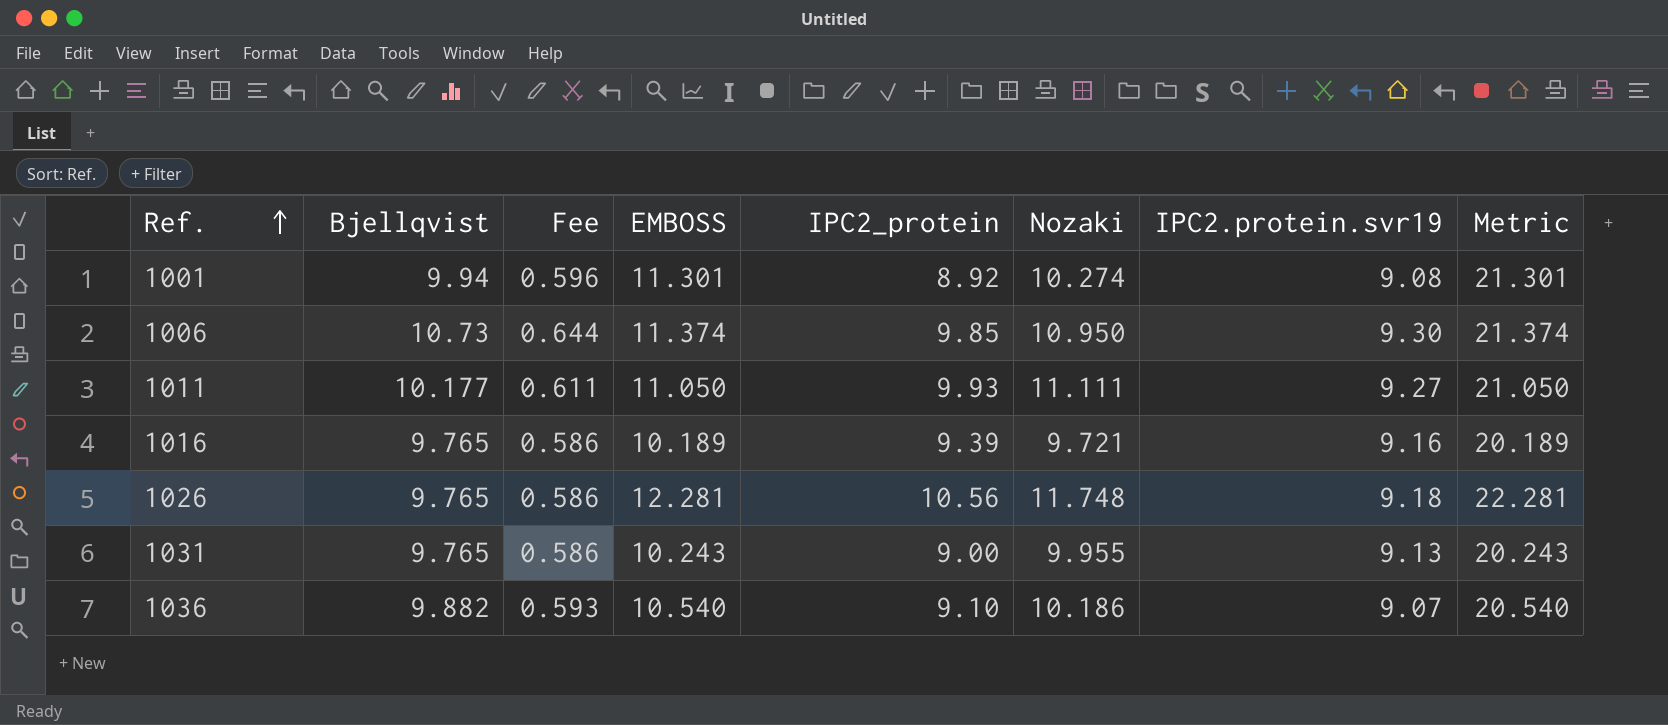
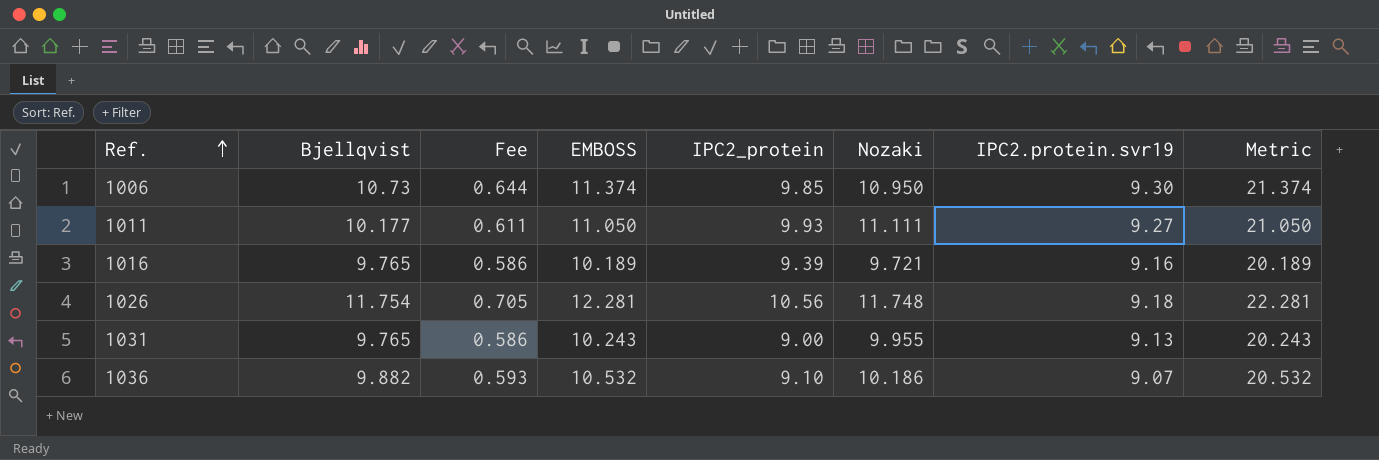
row 1001: 9.94 | 0.596 | 11.301 | 8.92 | 10.274 | 9.08 | 21.301 -> none
1026 | Bjellqvist: 9.765 -> 11.754
1026 | Fee: 0.586 -> 0.705
1036 | EMBOSS: 10.540 -> 10.532
1036 | Metric: 20.540 -> 20.532

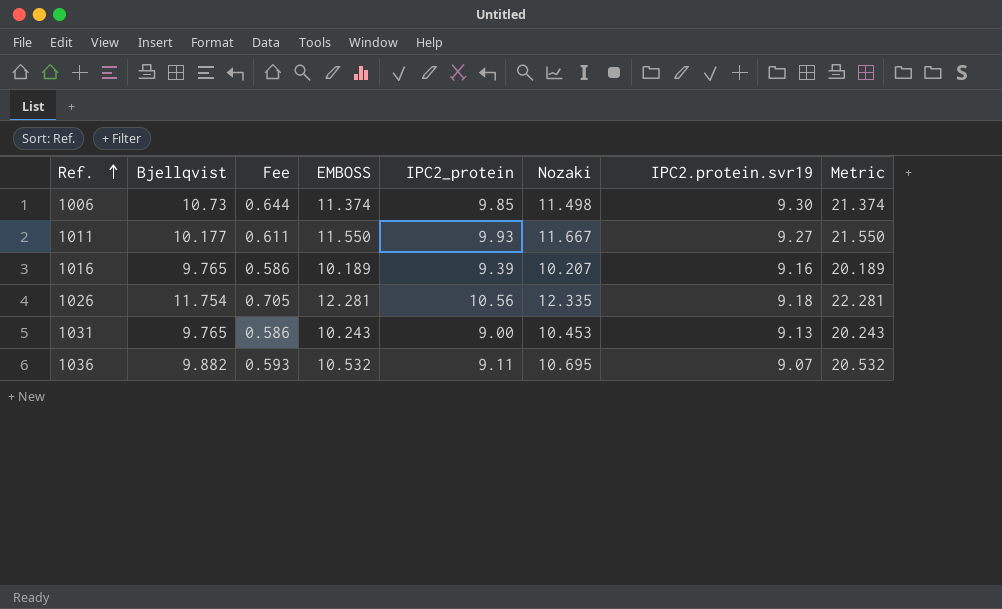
1006 | Nozaki: 10.950 -> 11.498
1011 | EMBOSS: 11.050 -> 11.550
1011 | Nozaki: 11.111 -> 11.667
1011 | Metric: 21.050 -> 21.550
1016 | Nozaki: 9.721 -> 10.207
1026 | Nozaki: 11.748 -> 12.335
1031 | Nozaki: 9.955 -> 10.453
1036 | IPC2_protein: 9.10 -> 9.11
1036 | Nozaki: 10.186 -> 10.695

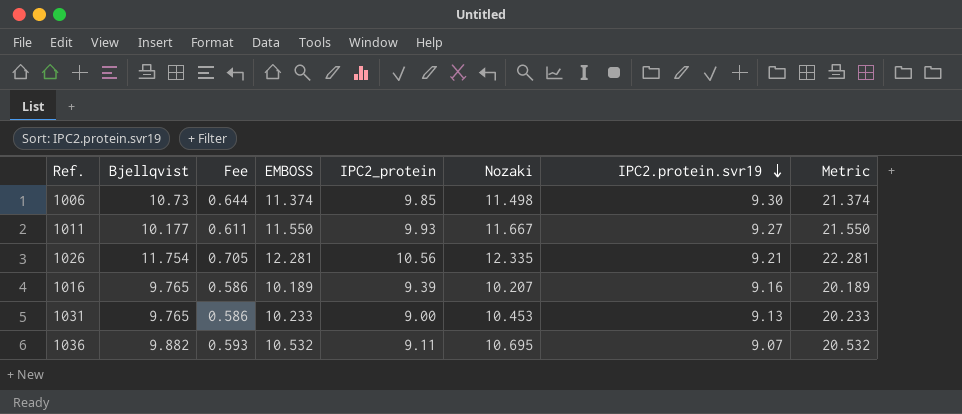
row order: Ref. ascending -> IPC2.protein.svr19 descending
1026 | IPC2.protein.svr19: 9.18 -> 9.21
1031 | EMBOSS: 10.243 -> 10.233
1031 | Metric: 20.243 -> 20.233

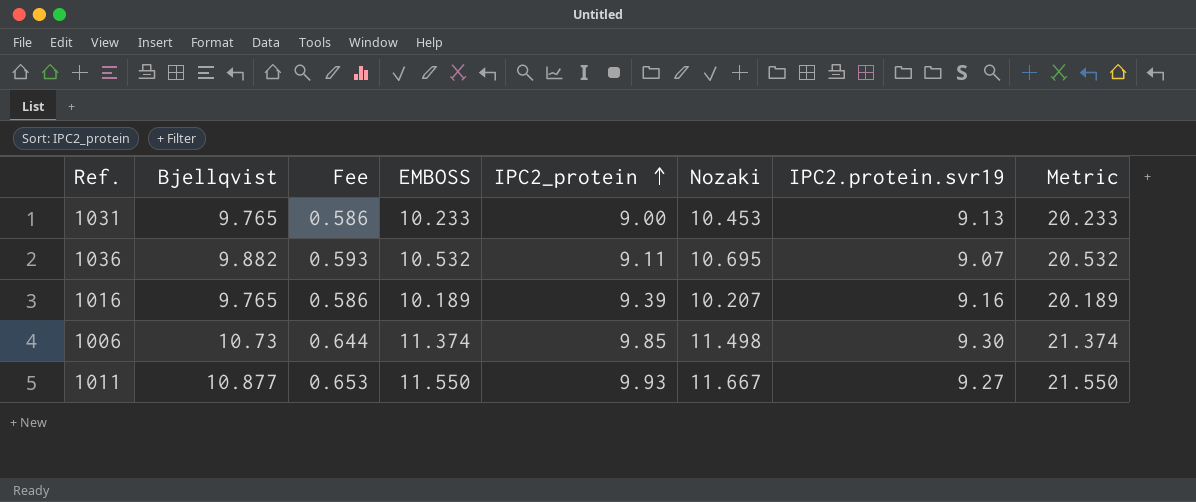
row order: IPC2.protein.svr19 descending -> IPC2_protein ascending
row 1026: 11.754 | 0.705 | 12.281 | 10.56 | 12.335 | 9.21 | 22.281 -> none
1011 | Bjellqvist: 10.177 -> 10.877
1011 | Fee: 0.611 -> 0.653

